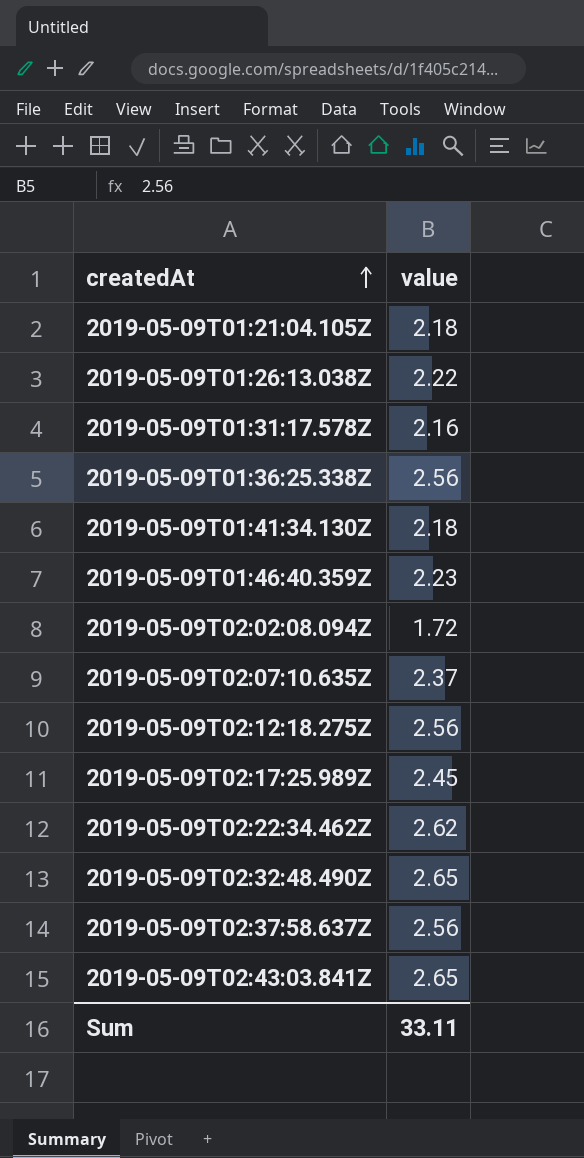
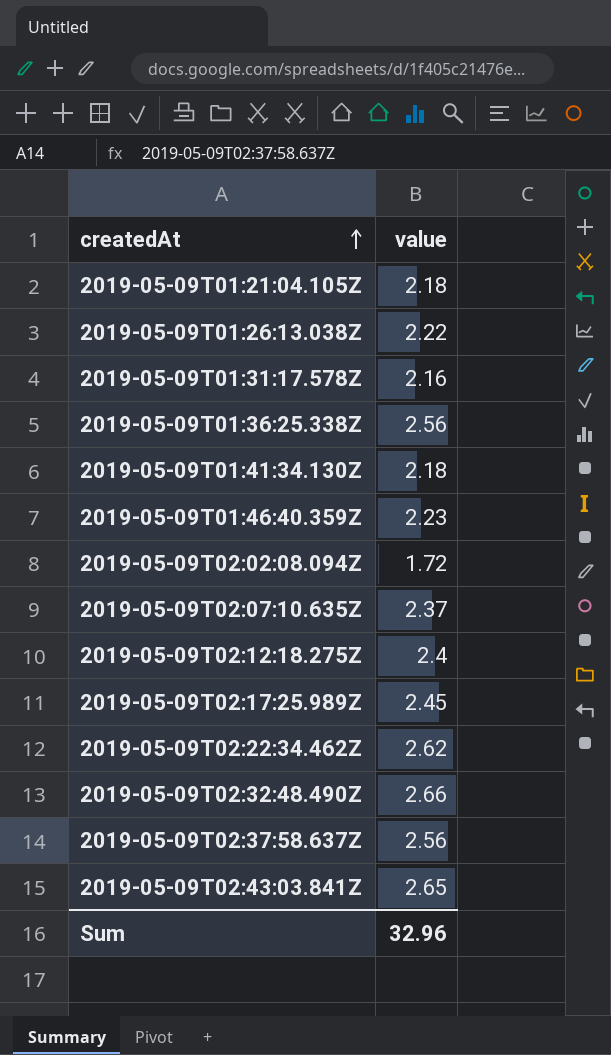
2019-05-09T02:12:18.275Z | value: 2.56 -> 2.4
2019-05-09T02:32:48.490Z | value: 2.65 -> 2.66
Sum | value: 33.11 -> 32.96

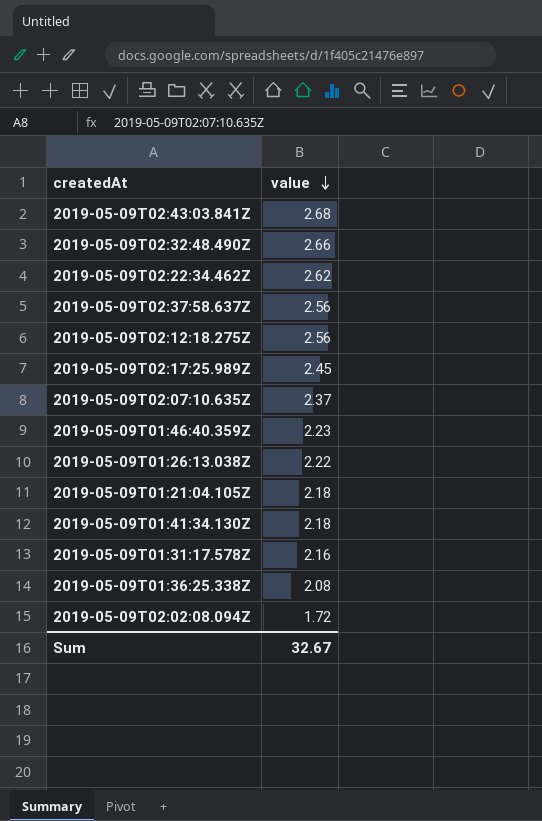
row order: createdAt ascending -> value descending
2019-05-09T02:43:03.841Z | value: 2.65 -> 2.68
2019-05-09T02:12:18.275Z | value: 2.4 -> 2.56
2019-05-09T01:36:25.338Z | value: 2.56 -> 2.08
Sum | value: 32.96 -> 32.67

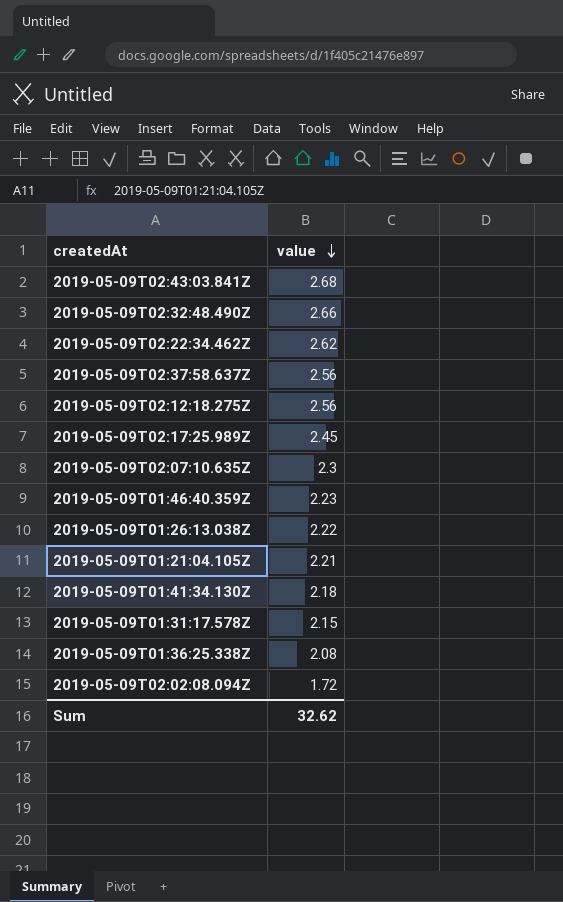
2019-05-09T02:07:10.635Z | value: 2.37 -> 2.3
2019-05-09T01:21:04.105Z | value: 2.18 -> 2.21
2019-05-09T01:31:17.578Z | value: 2.16 -> 2.15
Sum | value: 32.67 -> 32.62

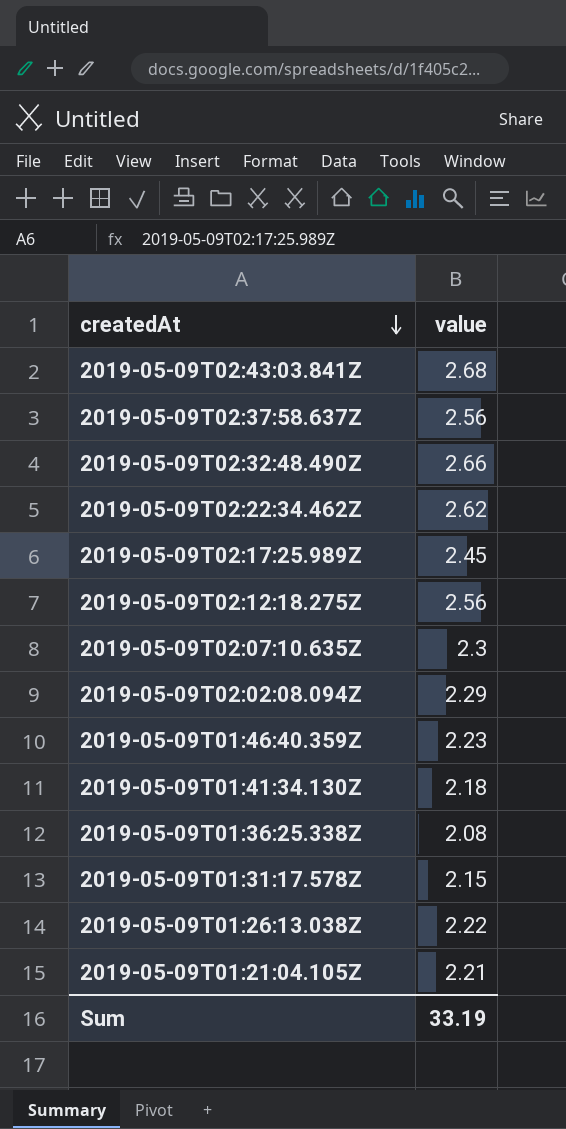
row order: value descending -> createdAt descending
2019-05-09T02:02:08.094Z | value: 1.72 -> 2.29
Sum | value: 32.62 -> 33.19

